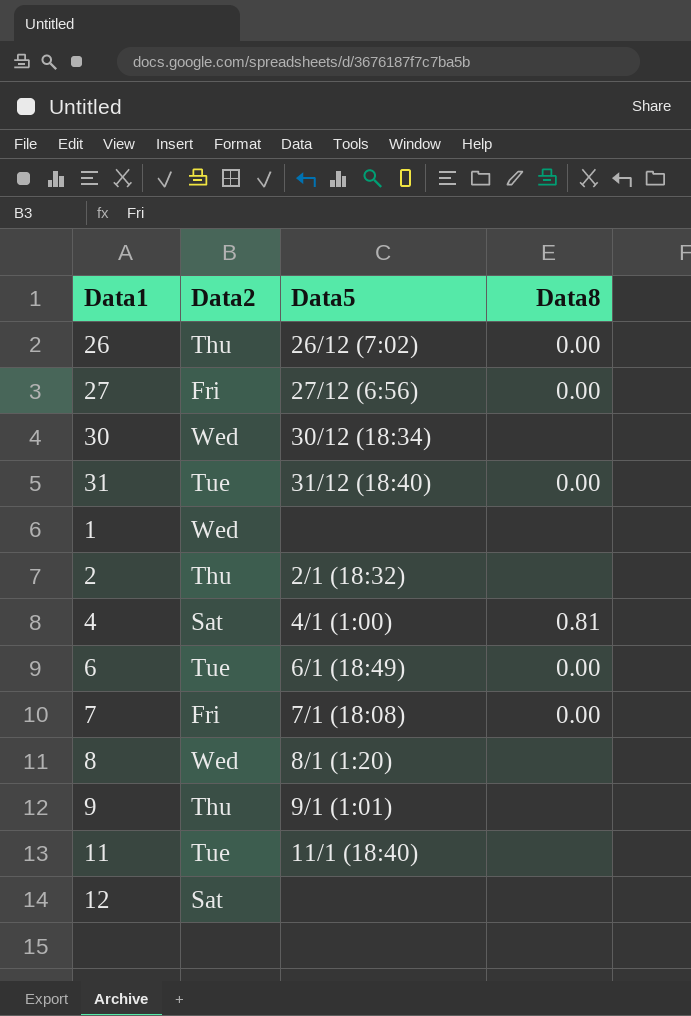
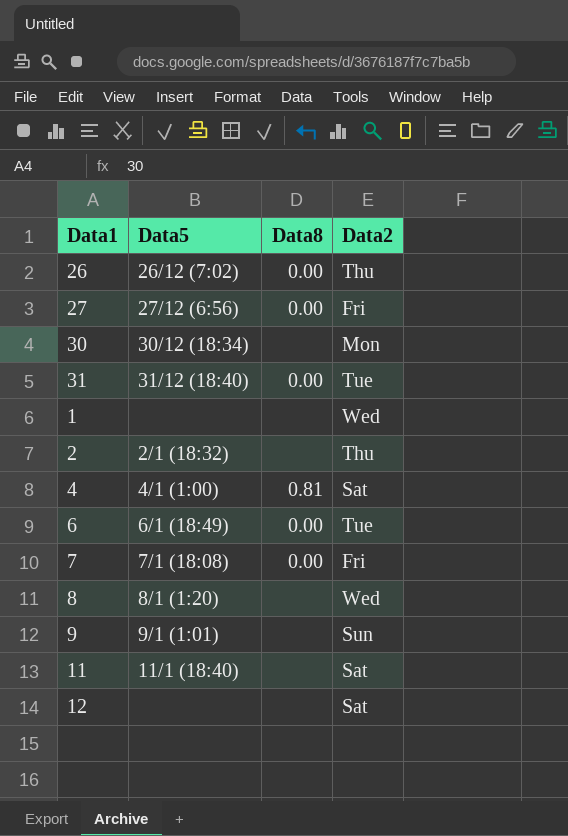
column Data2 | position: 2 -> 4
30 | Data2: Wed -> Mon
9 | Data2: Thu -> Sun
11 | Data2: Tue -> Sat

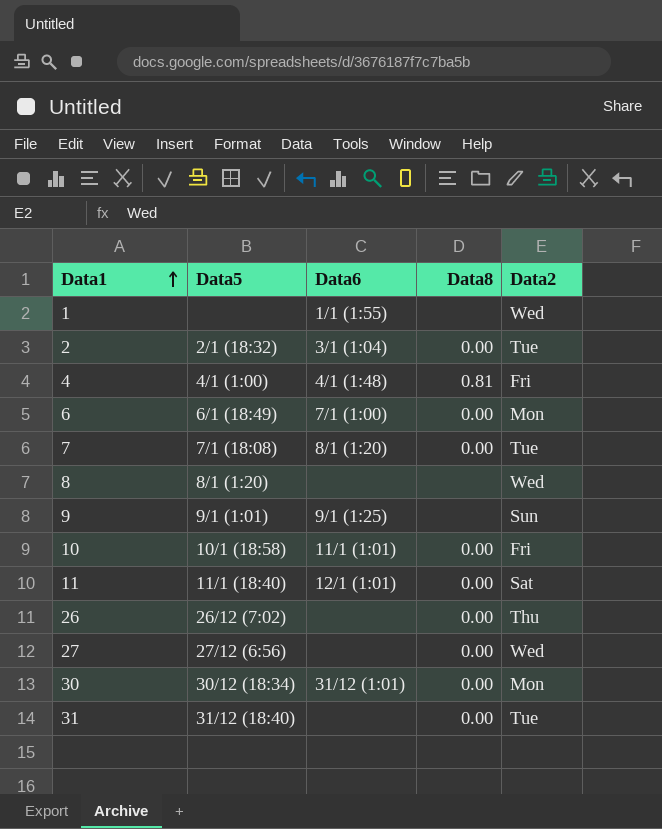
row order: none -> Data1 ascending
column Data6 | position: none -> 3
row 12: none | none | Sat -> none
2 | Data8: none -> 0.00
2 | Data2: Thu -> Tue
4 | Data2: Sat -> Fri
6 | Data2: Tue -> Mon
7 | Data2: Fri -> Tue
row 10: none -> 10/1 (18:58) | 11/1 (1:01) | 0.00 | Fri
11 | Data8: none -> 0.00
27 | Data2: Fri -> Wed
30 | Data8: none -> 0.00

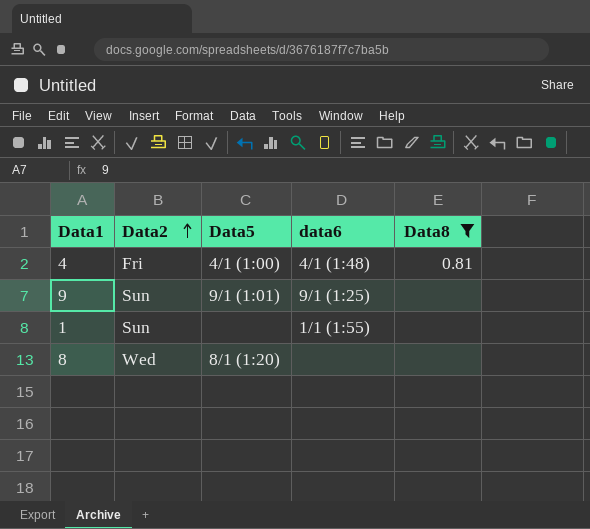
filter: none -> Data8 != 0.00
row order: Data1 ascending -> Data2 ascending
column Data2 | position: 5 -> 2
column name: Data6 -> data6
1 | Data2: Wed -> Sun

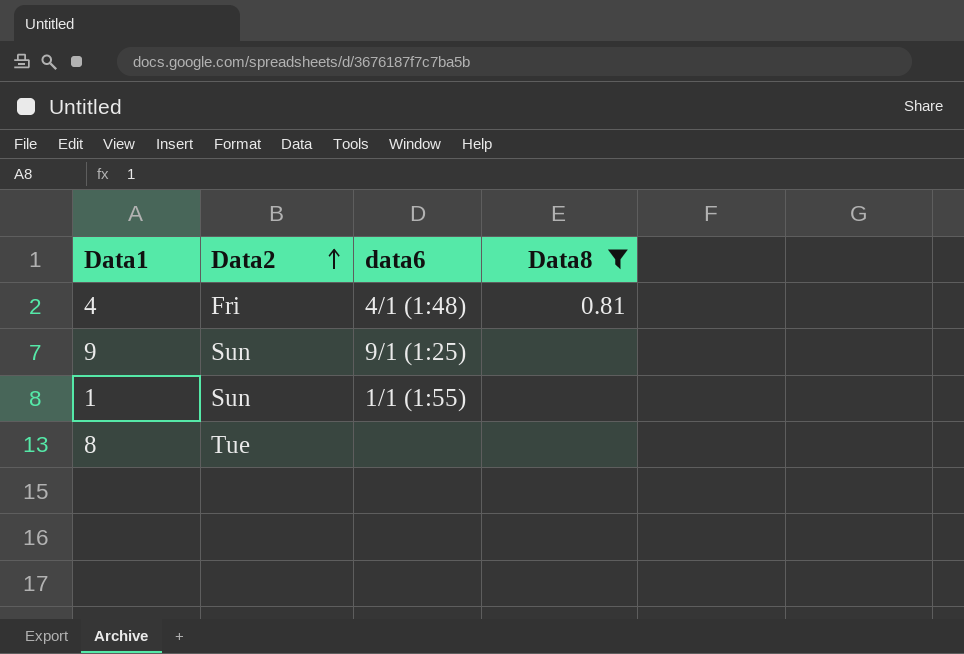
column Data5 | position: 3 -> none
8 | Data2: Wed -> Tue

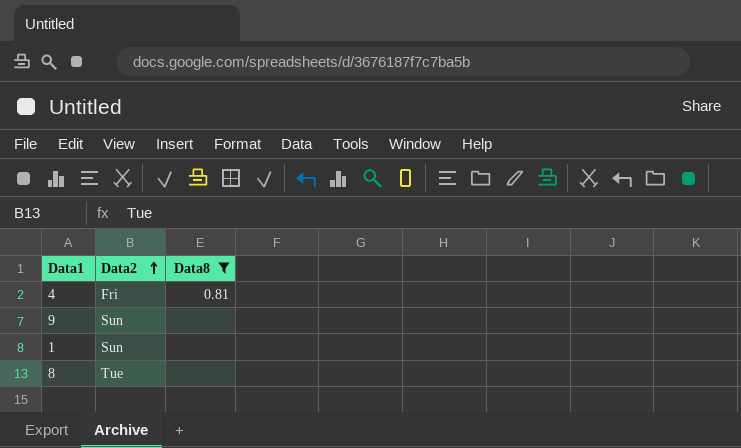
column data6 | position: 3 -> none

